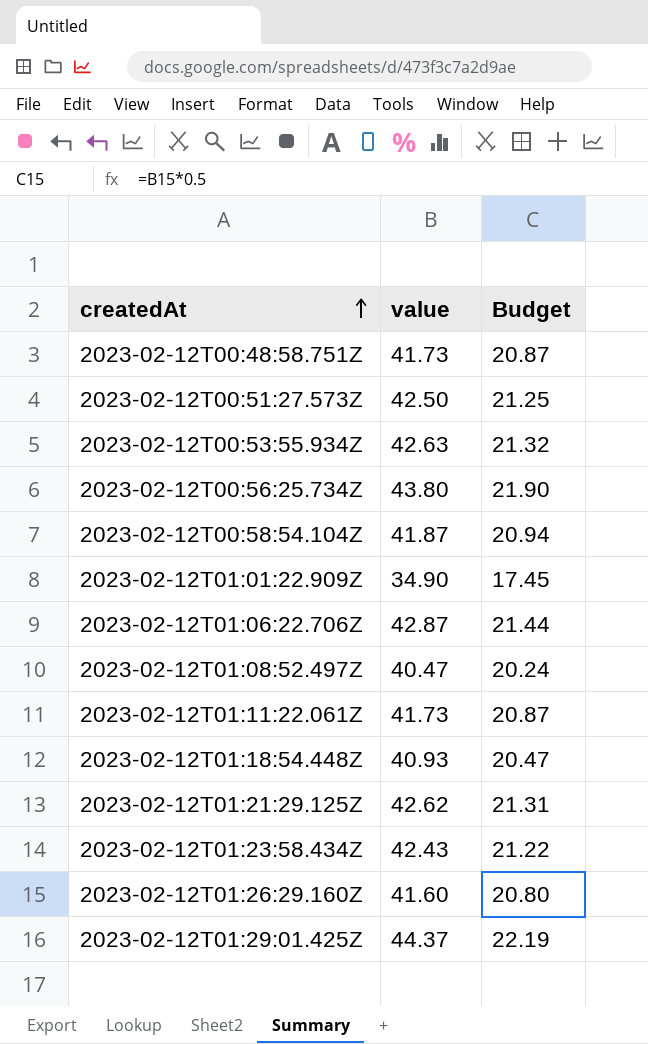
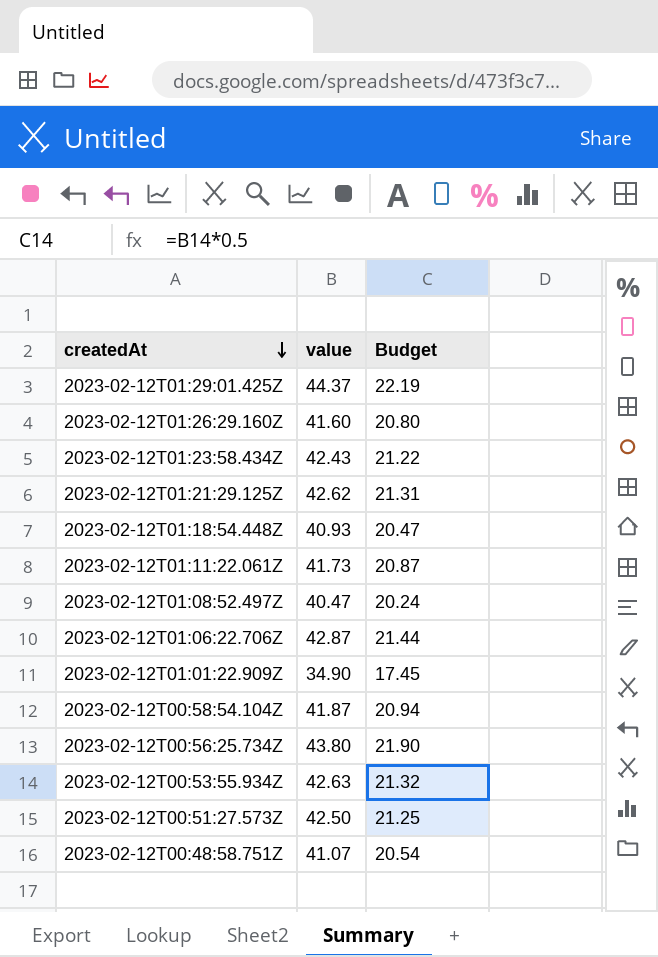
row order: createdAt ascending -> createdAt descending
2023-02-12T00:48:58.751Z | value: 41.73 -> 41.07
2023-02-12T00:48:58.751Z | Budget: 20.87 -> 20.54

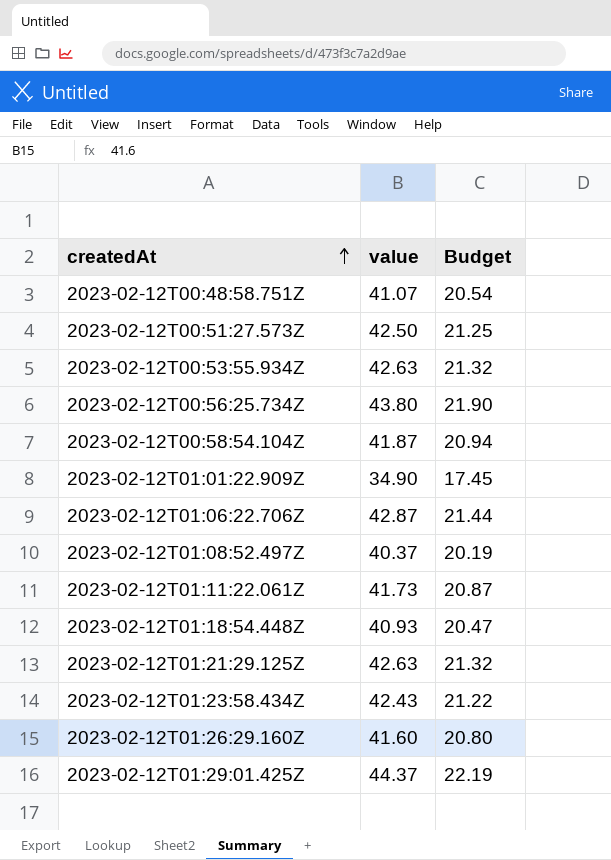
row order: createdAt descending -> createdAt ascending
2023-02-12T01:08:52.497Z | value: 40.47 -> 40.37
2023-02-12T01:08:52.497Z | Budget: 20.24 -> 20.19
2023-02-12T01:21:29.125Z | value: 42.62 -> 42.63
2023-02-12T01:21:29.125Z | Budget: 21.31 -> 21.32

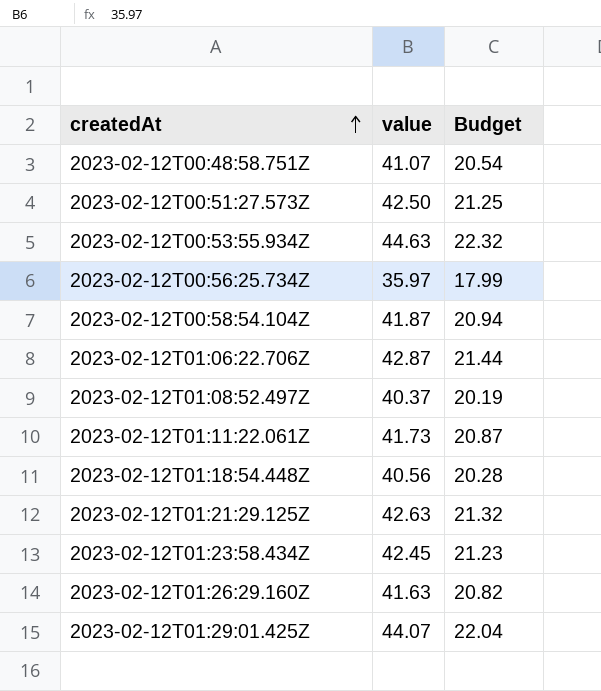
row 2023-02-12T01:01:22.909Z: 34.90 | 17.45 -> none
2023-02-12T00:53:55.934Z | value: 42.63 -> 44.63
2023-02-12T00:53:55.934Z | Budget: 21.32 -> 22.32
2023-02-12T00:56:25.734Z | value: 43.80 -> 35.97
2023-02-12T00:56:25.734Z | Budget: 21.90 -> 17.99
2023-02-12T01:18:54.448Z | value: 40.93 -> 40.56
2023-02-12T01:18:54.448Z | Budget: 20.47 -> 20.28
2023-02-12T01:23:58.434Z | value: 42.43 -> 42.45
2023-02-12T01:23:58.434Z | Budget: 21.22 -> 21.23
2023-02-12T01:26:29.160Z | value: 41.60 -> 41.63
2023-02-12T01:26:29.160Z | Budget: 20.80 -> 20.82
2023-02-12T01:29:01.425Z | value: 44.37 -> 44.07
2023-02-12T01:29:01.425Z | Budget: 22.19 -> 22.04

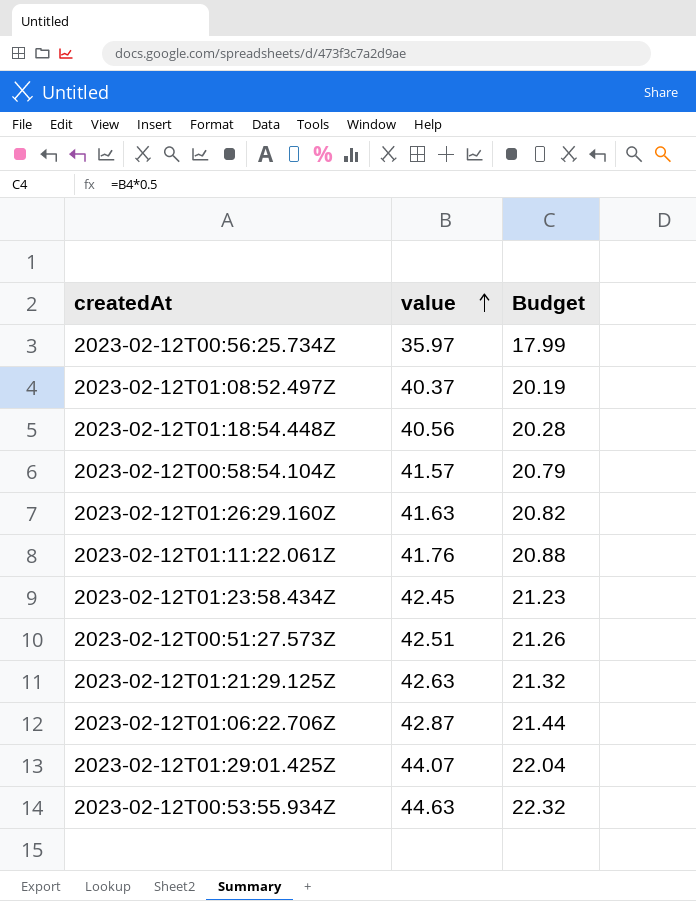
row order: createdAt ascending -> value ascending
row 2023-02-12T00:48:58.751Z: 41.07 | 20.54 -> none
2023-02-12T00:58:54.104Z | value: 41.87 -> 41.57
2023-02-12T00:58:54.104Z | Budget: 20.94 -> 20.79
2023-02-12T01:11:22.061Z | value: 41.73 -> 41.76
2023-02-12T01:11:22.061Z | Budget: 20.87 -> 20.88
2023-02-12T00:51:27.573Z | value: 42.50 -> 42.51
2023-02-12T00:51:27.573Z | Budget: 21.25 -> 21.26

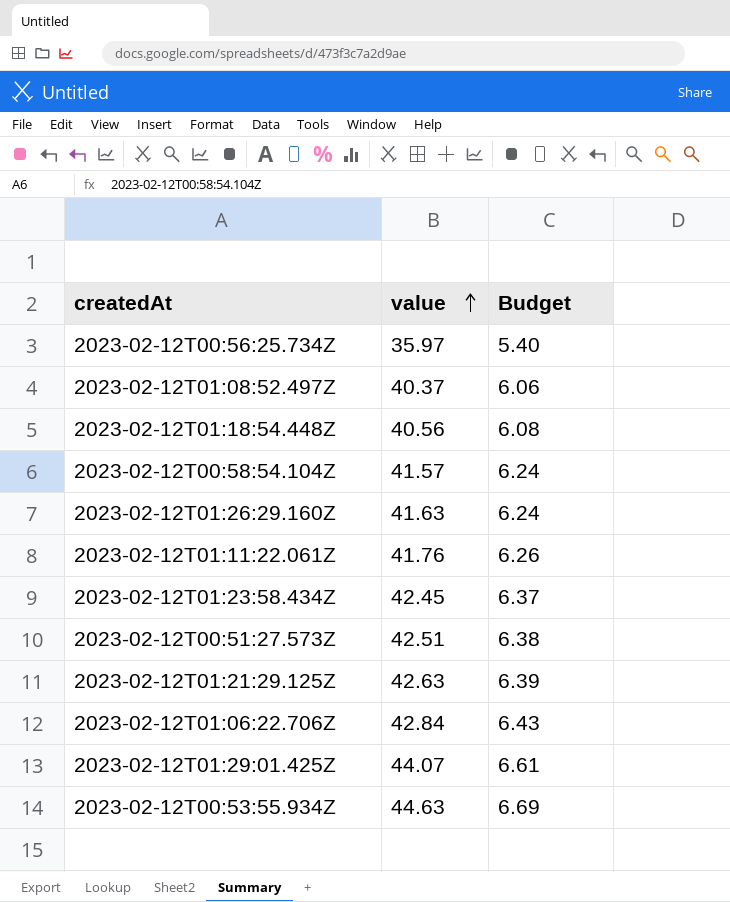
column Budget | formula: [value] * 0.5 -> [value] * 0.15
2023-02-12T01:06:22.706Z | value: 42.87 -> 42.84

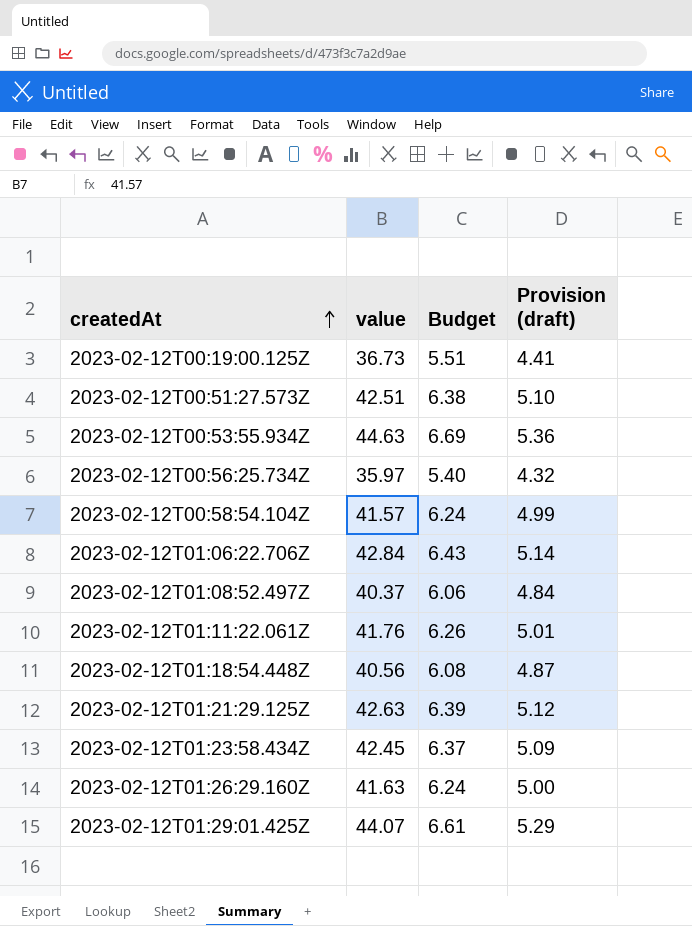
row order: value ascending -> createdAt ascending
column Provision (draft) | formula: none -> [value] * 0.12
row 2023-02-12T00:19:00.125Z: none -> 36.73 | 5.51 | 4.41

